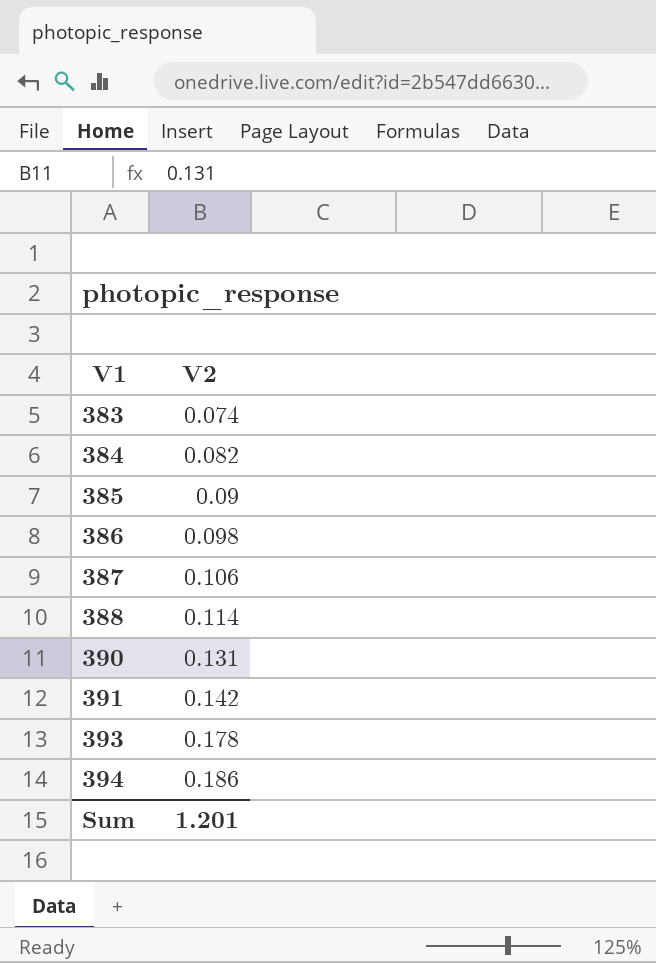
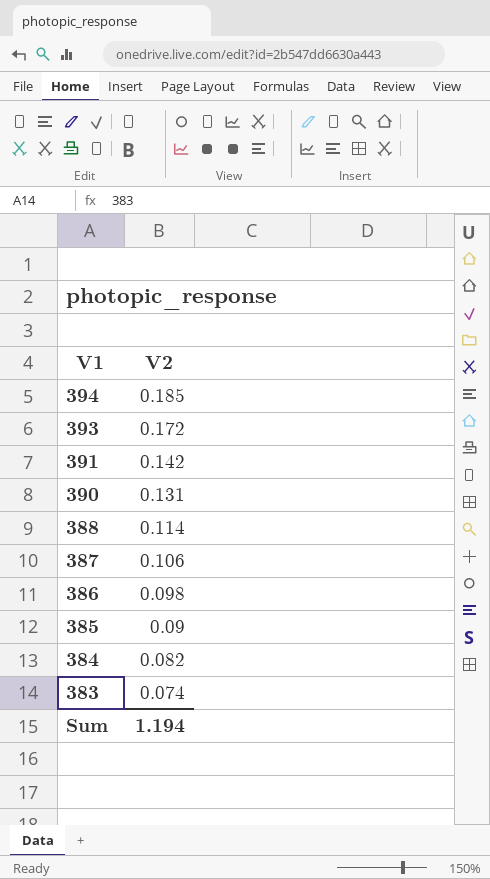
row order: V1 ascending -> V1 descending
394 | V2: 0.186 -> 0.185
393 | V2: 0.178 -> 0.172
Sum | V2: 1.201 -> 1.194

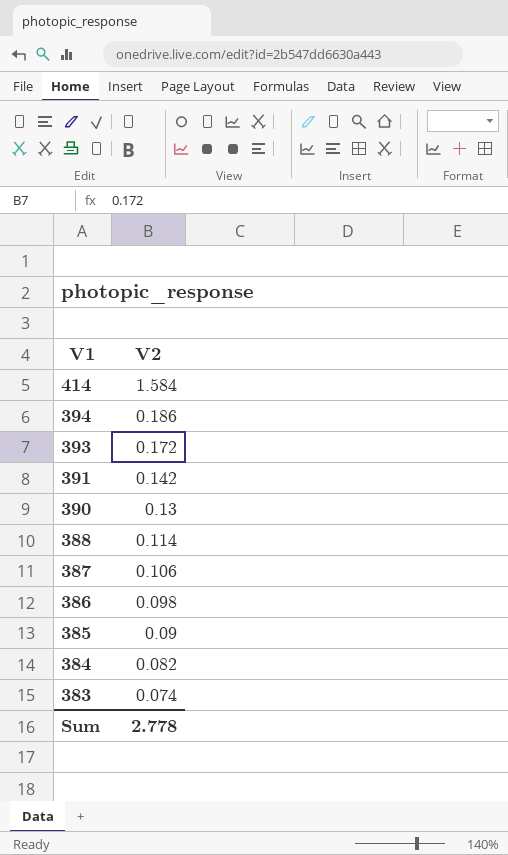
row 414: none -> 1.584
394 | V2: 0.185 -> 0.186
390 | V2: 0.131 -> 0.13
Sum | V2: 1.194 -> 2.778

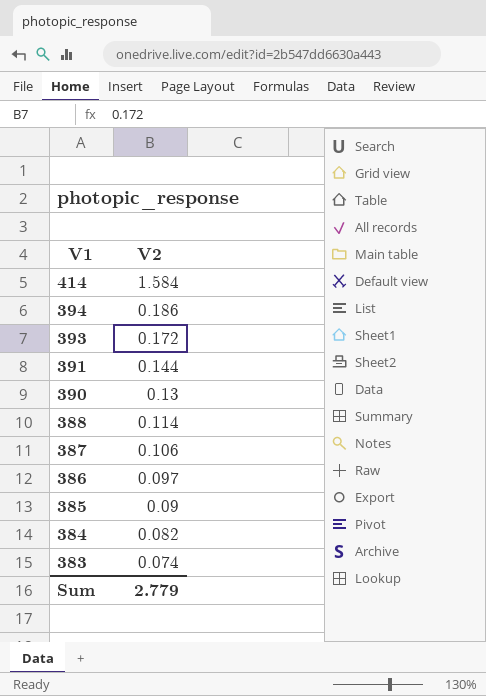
391 | V2: 0.142 -> 0.144
386 | V2: 0.098 -> 0.097
Sum | V2: 2.778 -> 2.779

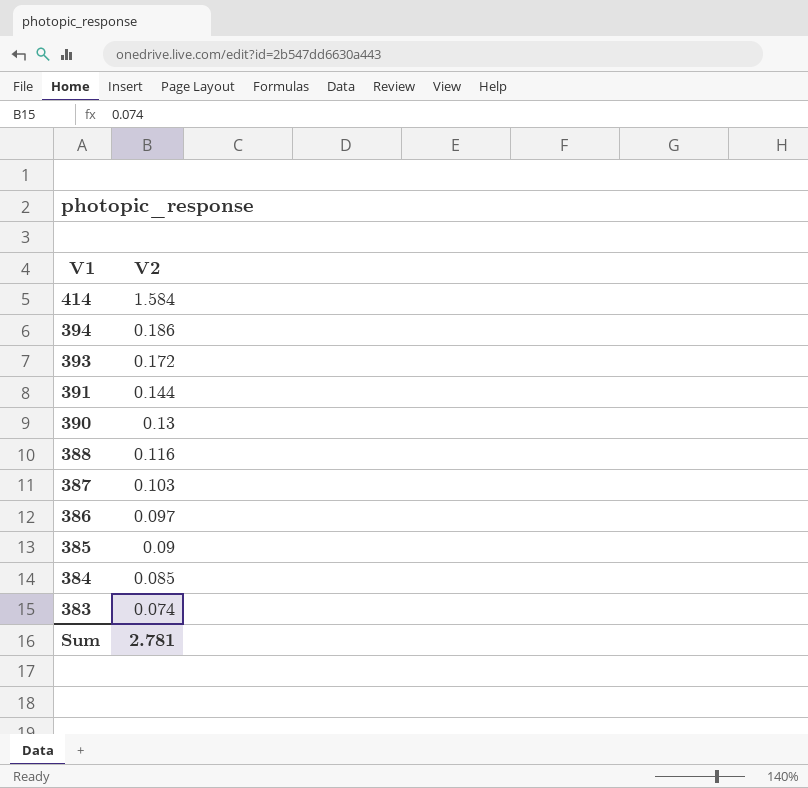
388 | V2: 0.114 -> 0.116
387 | V2: 0.106 -> 0.103
384 | V2: 0.082 -> 0.085
Sum | V2: 2.779 -> 2.781

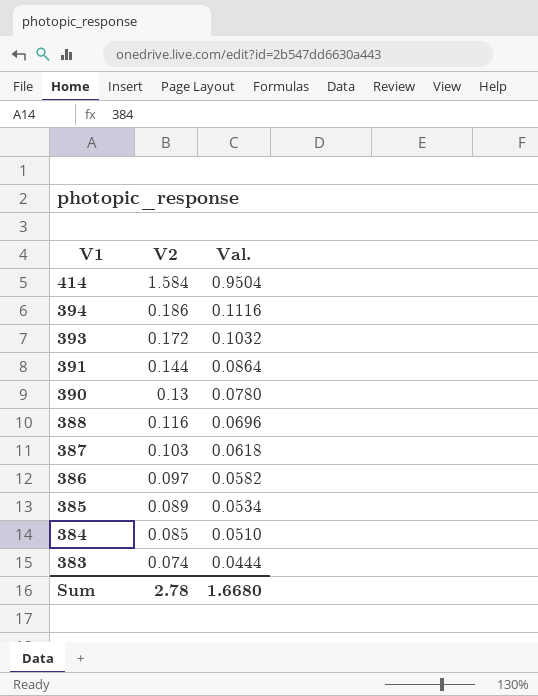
column Val. | formula: none -> [V2] * 0.6
385 | V2: 0.09 -> 0.089
Sum | V2: 2.781 -> 2.78

